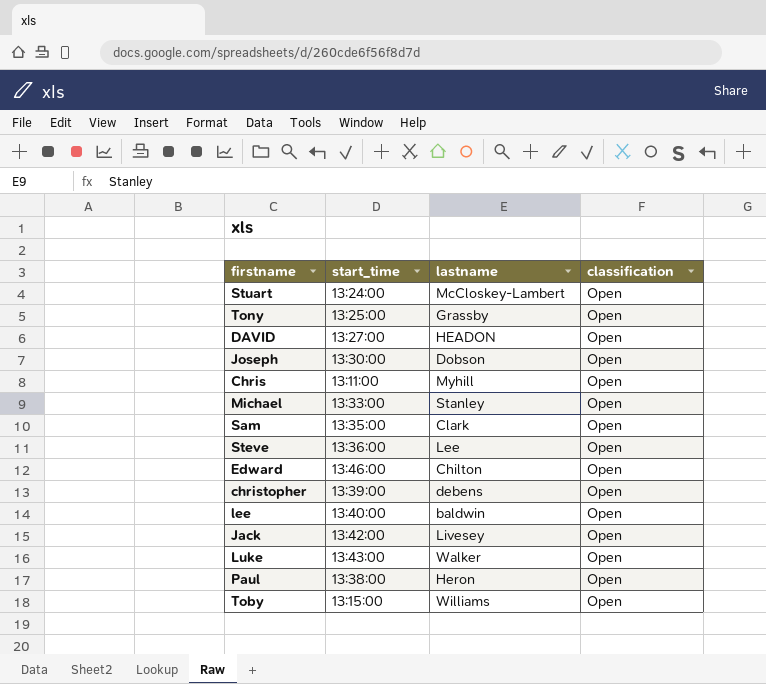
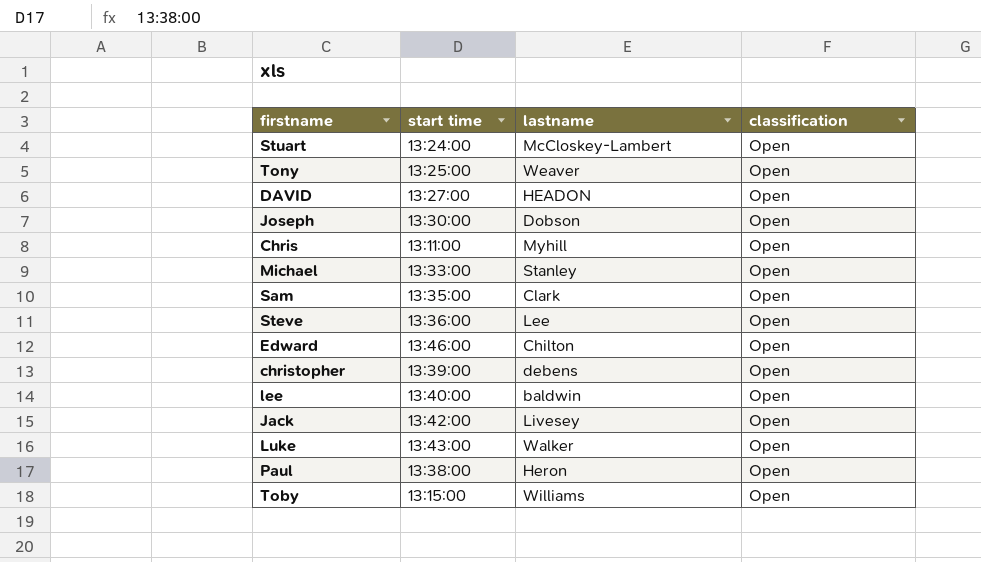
column name: start_time -> start time
Tony | lastname: Grassby -> Weaver

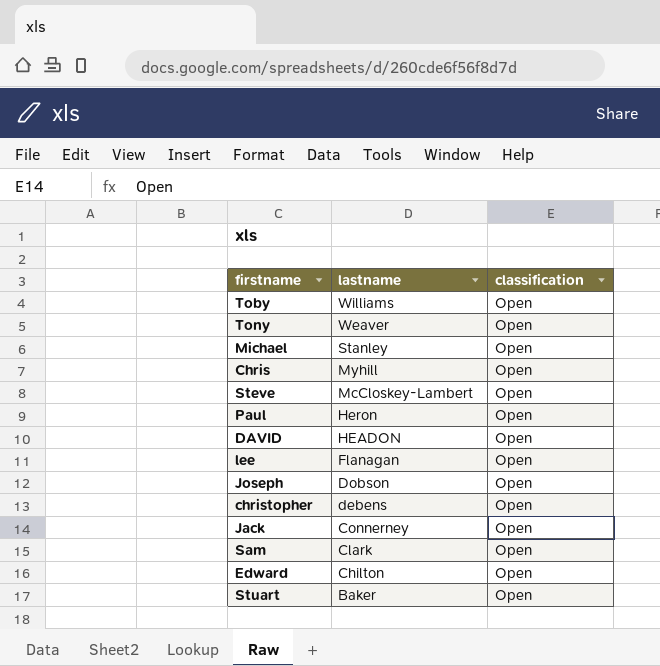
row order: none -> lastname descending
column start time | position: 2 -> none
row Luke: 13:43:00 | Walker | Open -> none
Steve | lastname: Lee -> McCloskey-Lambert
lee | lastname: baldwin -> Flanagan
Jack | lastname: Livesey -> Connerney
Stuart | lastname: McCloskey-Lambert -> Baker

